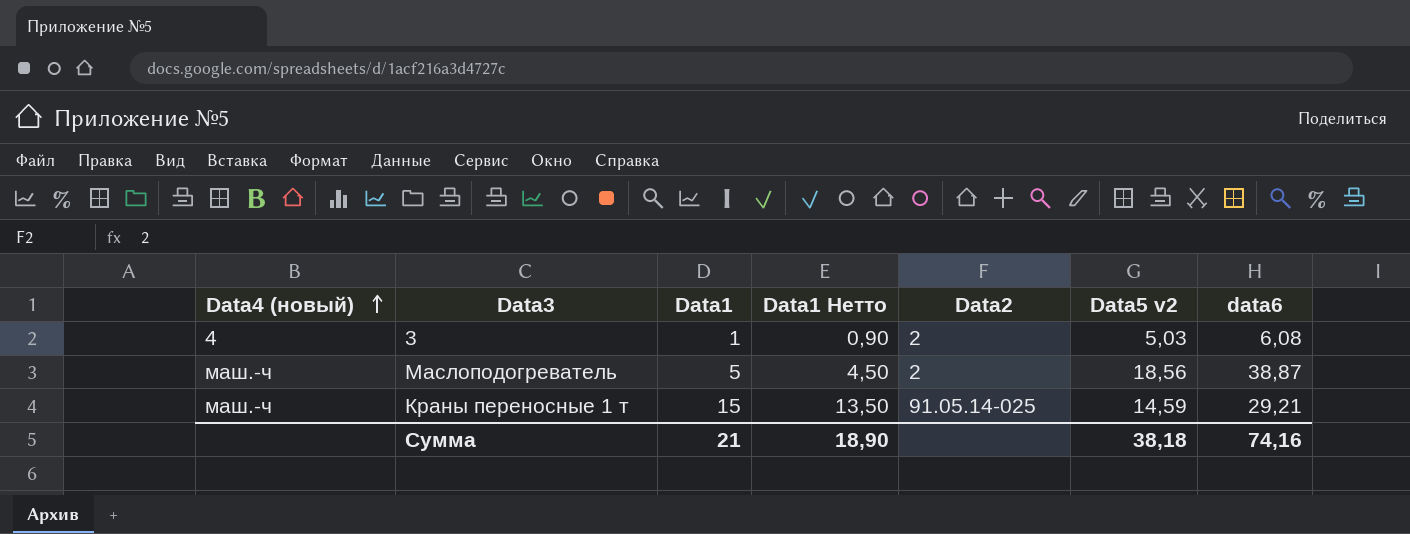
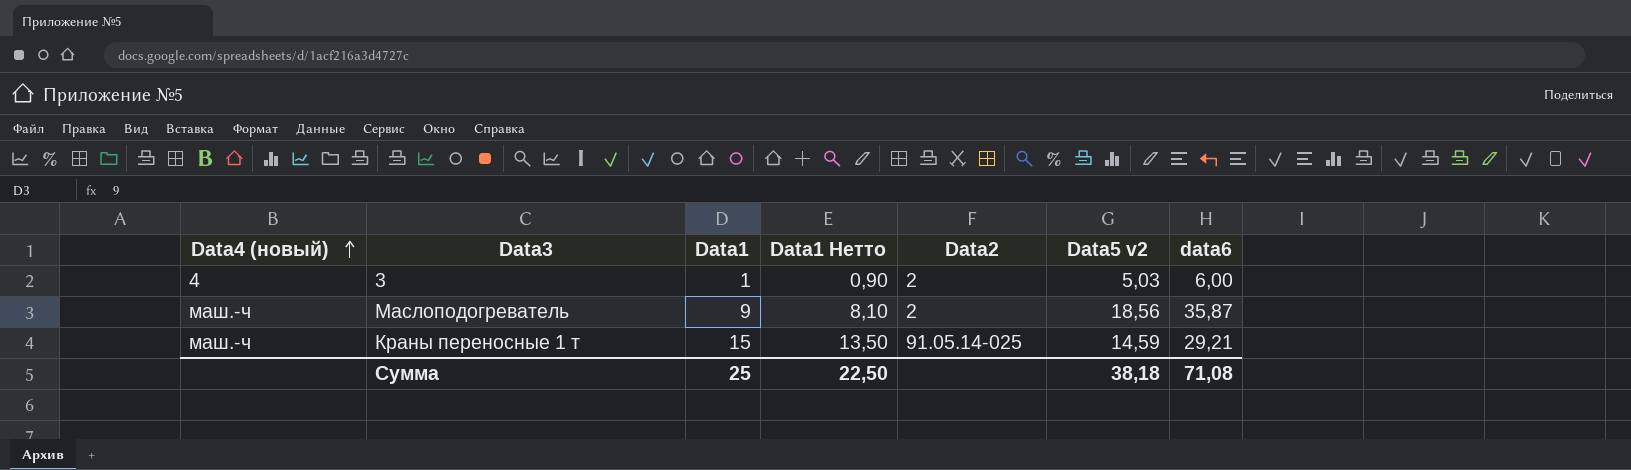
3 | data6: 6,08 -> 6,00
Маслоподогреватель | Data1: 5 -> 9
Маслоподогреватель | Data1 Нетто: 4,50 -> 8,10
Маслоподогреватель | data6: 38,87 -> 35,87
Сумма | Data1: 21 -> 25
Сумма | Data1 Нетто: 18,90 -> 22,50
Сумма | data6: 74,16 -> 71,08

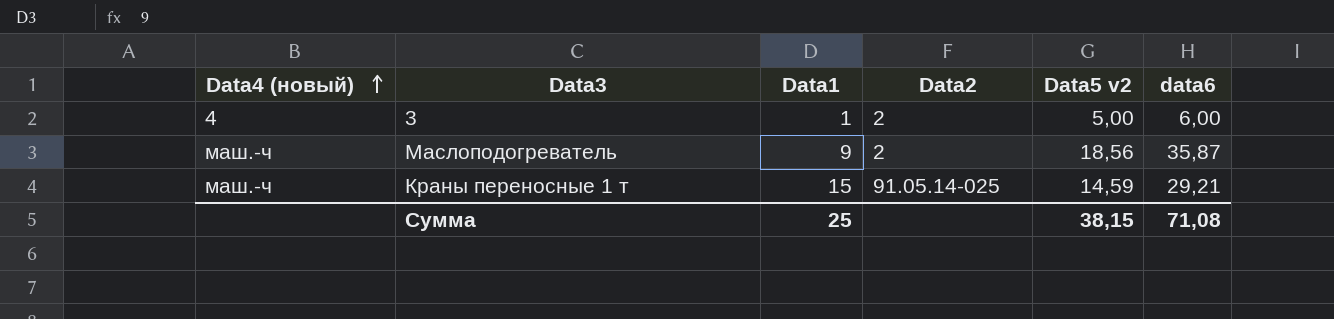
column Data1 Нетто | formula: [Data1] * 0,9 -> none
3 | Data5 v2: 5,03 -> 5,00
Сумма | Data5 v2: 38,18 -> 38,15

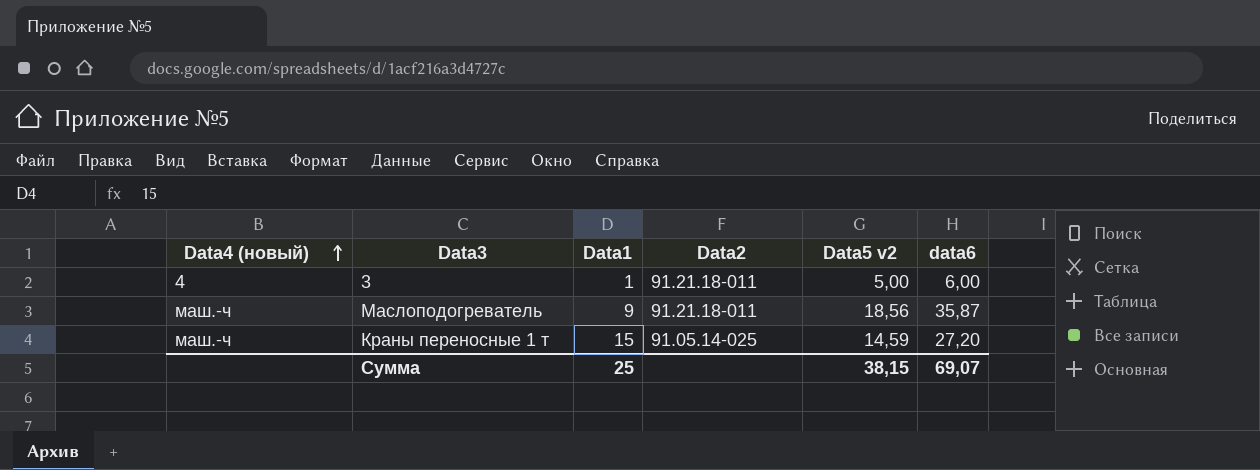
3 | Data2: 2 -> 91.21.18-011
Маслоподогреватель | Data2: 2 -> 91.21.18-011
Краны переносные 1 т | data6: 29,21 -> 27,20
Сумма | data6: 71,08 -> 69,07

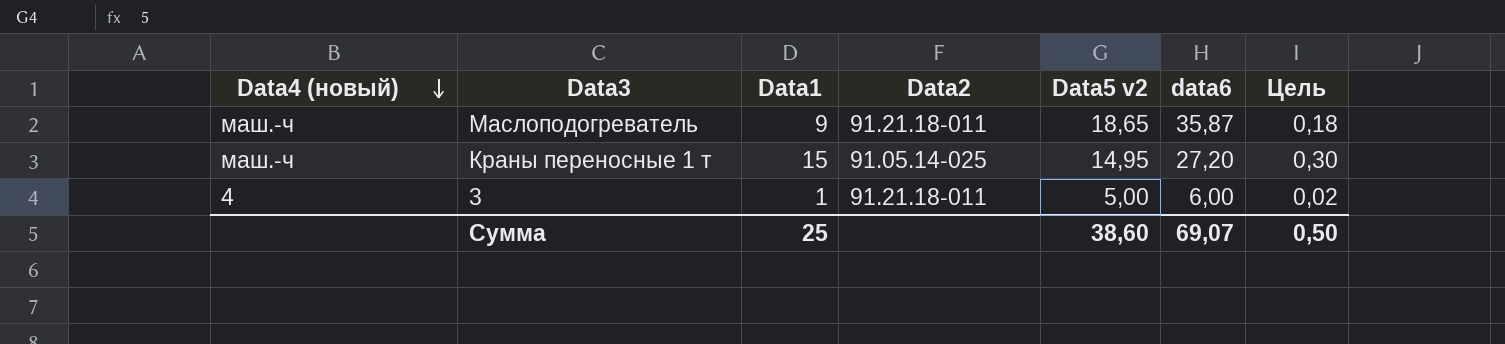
row order: Data4 (новый) ascending -> Data4 (новый) descending
column Цель | formula: none -> [Data1] * 0,02
Маслоподогреватель | Data5 v2: 18,56 -> 18,65
Краны переносные 1 т | Data5 v2: 14,59 -> 14,95
Сумма | Data5 v2: 38,15 -> 38,60

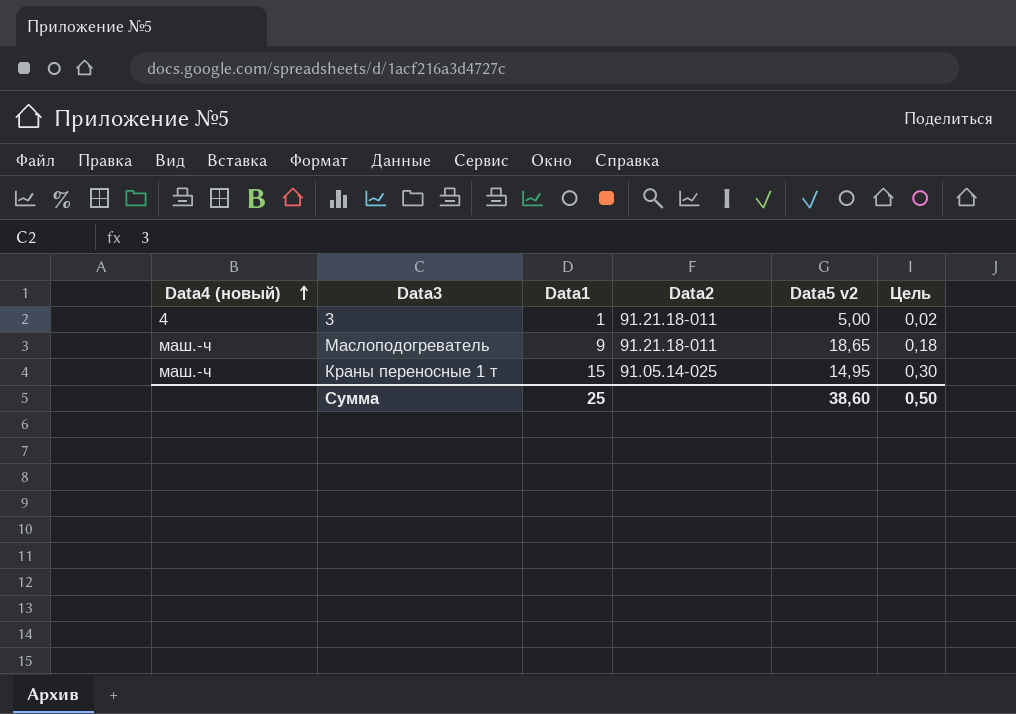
row order: Data4 (новый) descending -> Data4 (новый) ascending
column data6 | position: 6 -> none

